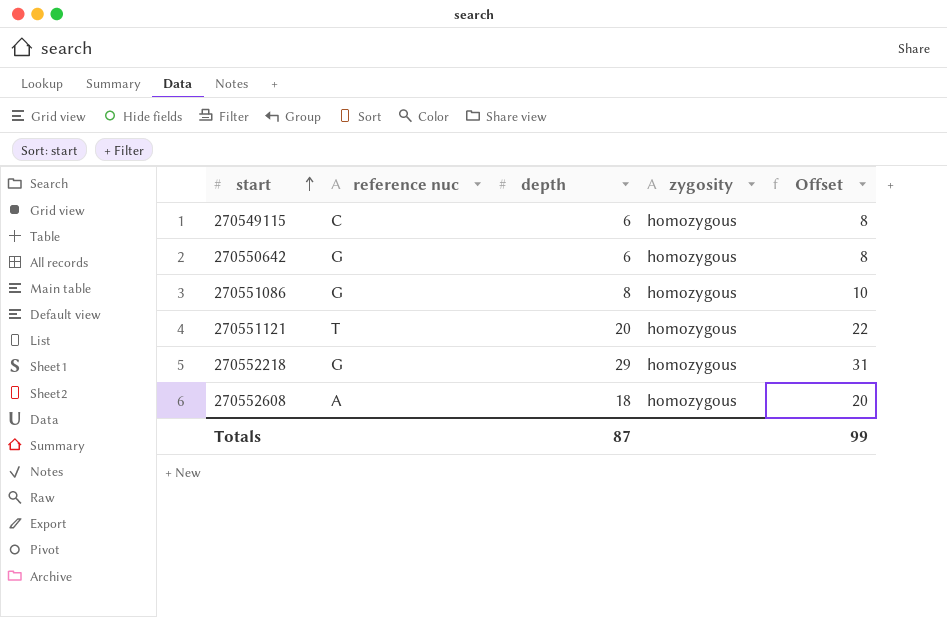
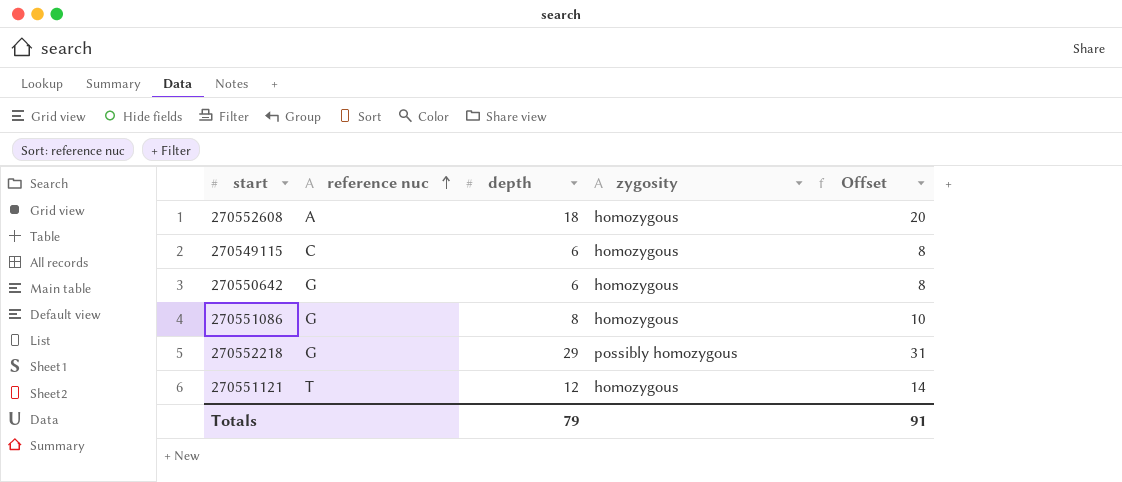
row order: start ascending -> reference nuc ascending
270552218 | zygosity: homozygous -> possibly homozygous
270551121 | depth: 20 -> 12
270551121 | Offset: 22 -> 14
Totals | depth: 87 -> 79
Totals | Offset: 99 -> 91

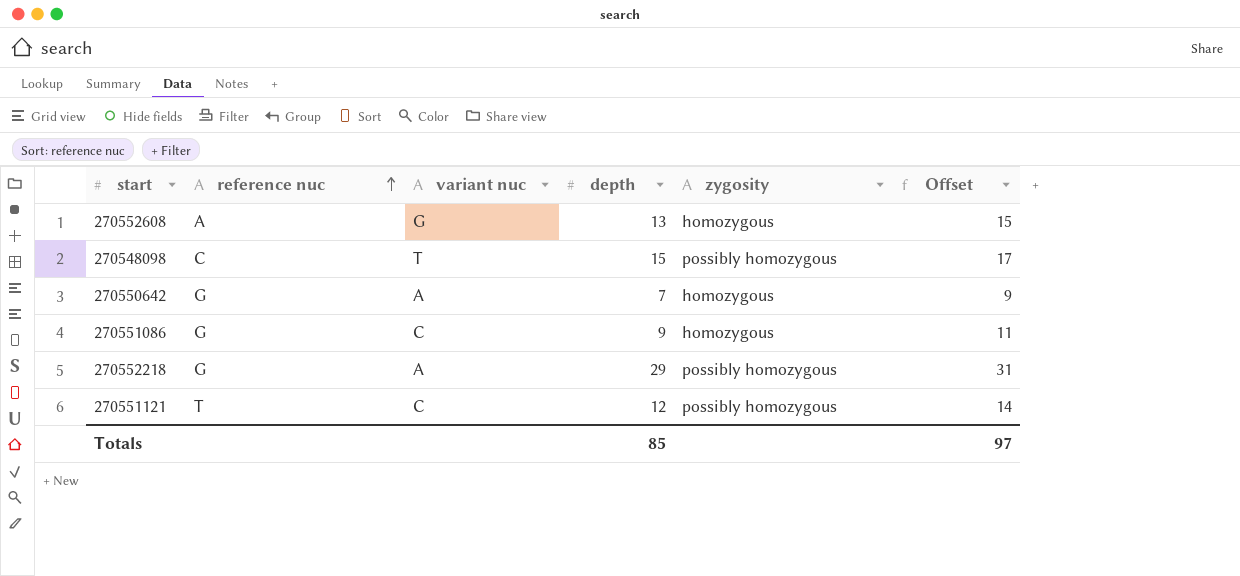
column variant nuc | position: none -> 3
row 270549115: C | 6 | homozygous | 8 -> none
270552608 | depth: 18 -> 13
270552608 | Offset: 20 -> 15
row 270548098: none -> C | T | 15 | possibly homozygous | 17
270550642 | depth: 6 -> 7
270550642 | Offset: 8 -> 9
270551086 | depth: 8 -> 9
270551086 | Offset: 10 -> 11
270551121 | zygosity: homozygous -> possibly homozygous
Totals | depth: 79 -> 85
Totals | Offset: 91 -> 97

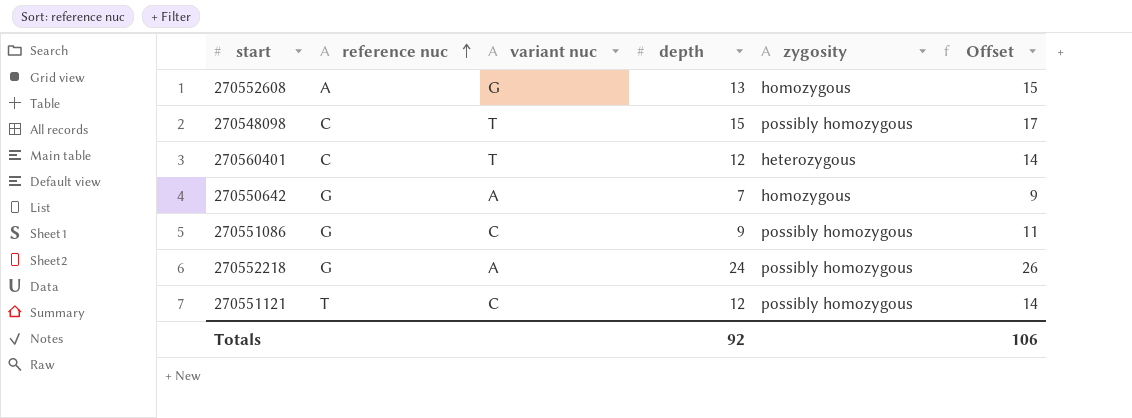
row 270560401: none -> C | T | 12 | heterozygous | 14
270551086 | zygosity: homozygous -> possibly homozygous
270552218 | depth: 29 -> 24
270552218 | Offset: 31 -> 26
Totals | depth: 85 -> 92
Totals | Offset: 97 -> 106

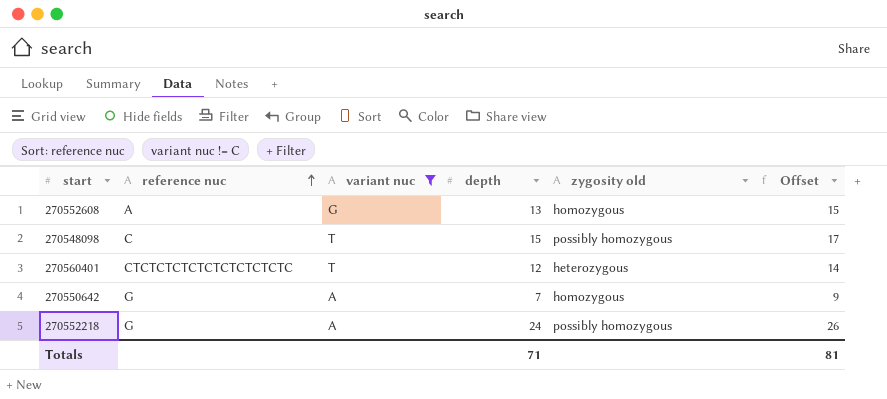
filter: none -> variant nuc != C
column name: zygosity -> zygosity old
270560401 | reference nuc: C -> CTCTCTCTCTCTCTCTCTCTC
Totals | depth: 92 -> 71
Totals | Offset: 106 -> 81

